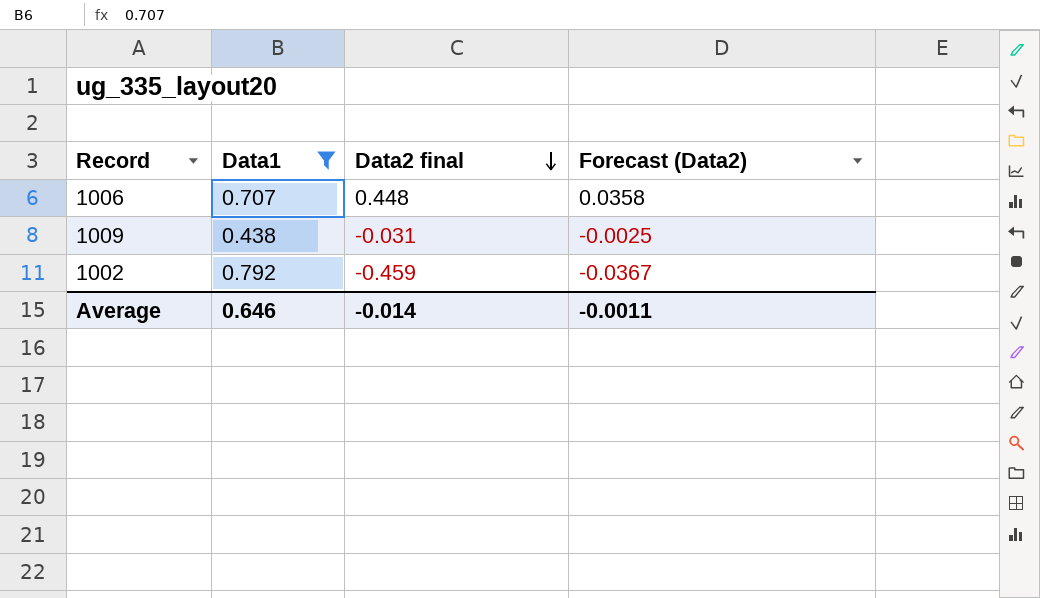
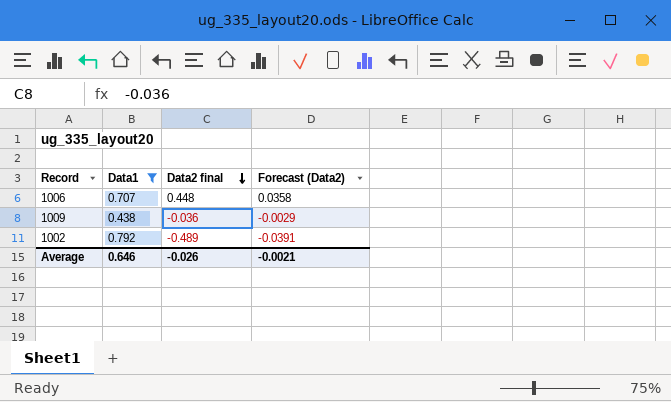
1009 | Data2 final: -0.031 -> -0.036
1009 | Forecast (Data2): -0.0025 -> -0.0029
1002 | Data2 final: -0.459 -> -0.489
1002 | Forecast (Data2): -0.0367 -> -0.0391
Average | Data2 final: -0.014 -> -0.026
Average | Forecast (Data2): -0.0011 -> -0.0021

